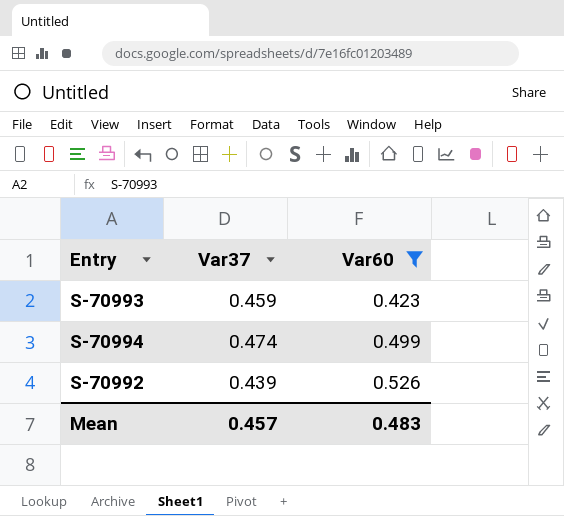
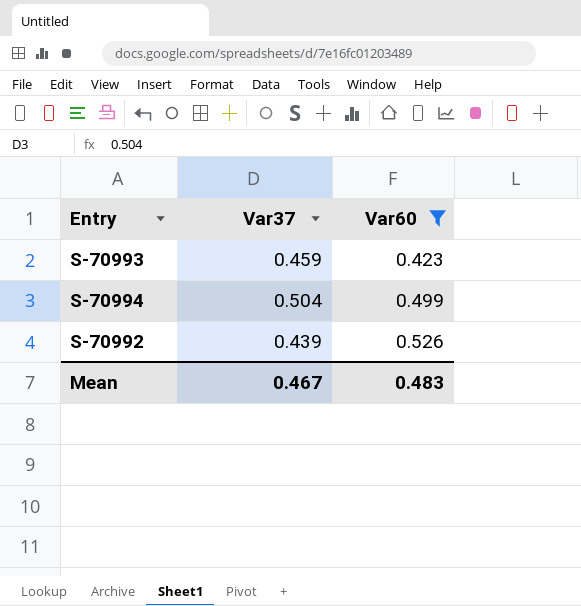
S-70994 | Var37: 0.474 -> 0.504
Mean | Var37: 0.457 -> 0.467

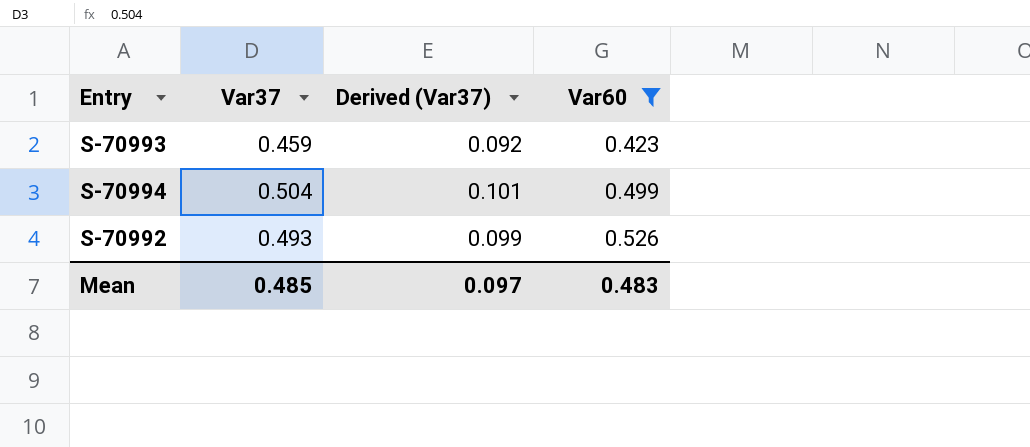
column Derived (Var37) | formula: none -> [Var37] * 0.2
S-70992 | Var37: 0.439 -> 0.493
Mean | Var37: 0.467 -> 0.485

